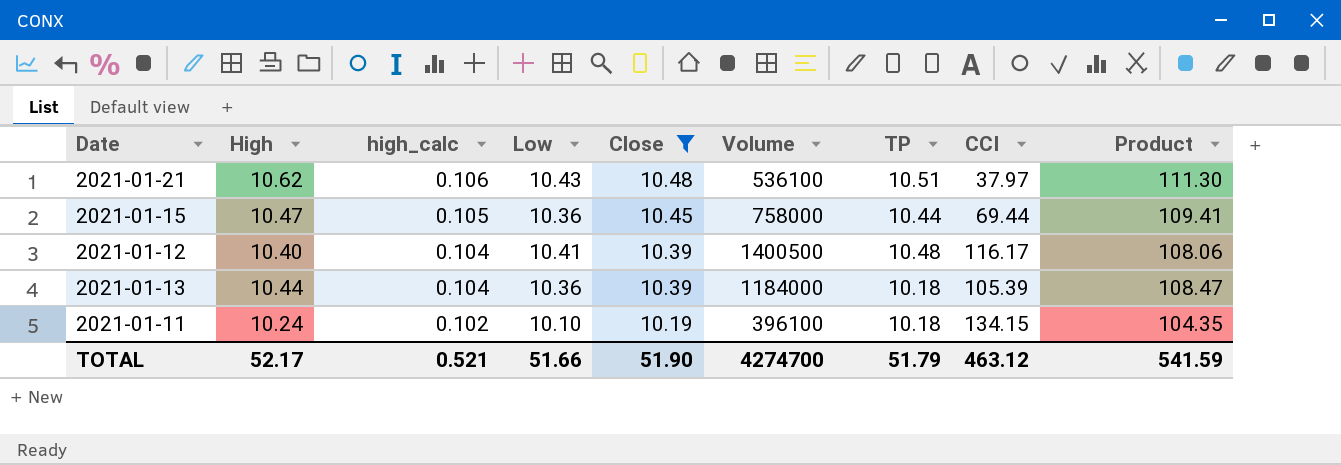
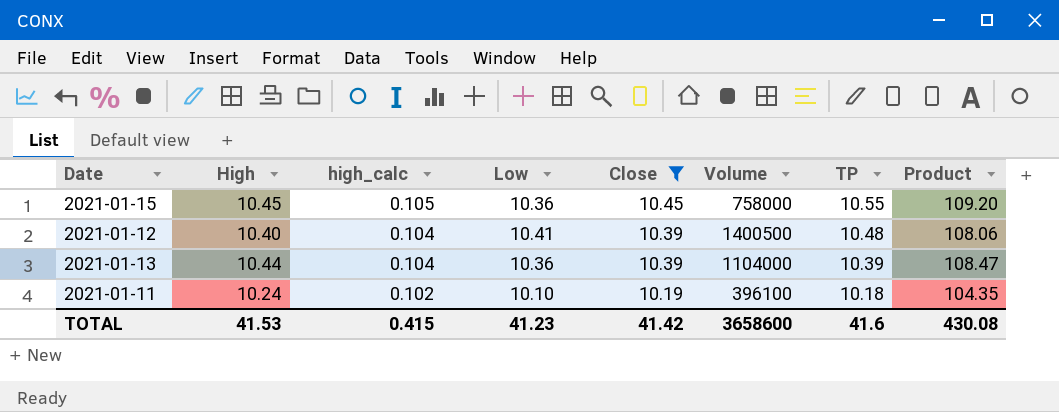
column CCI | position: 8 -> none
row 2021-01-21: 10.62 | 0.106 | 10.43 | 10.48 | 536100 | 10.51 | 37.97 | 111.30 -> none
2021-01-15 | High: 10.47 -> 10.45
2021-01-15 | TP: 10.44 -> 10.55
2021-01-15 | Product: 109.41 -> 109.20
2021-01-13 | Volume: 1184000 -> 1104000
2021-01-13 | TP: 10.18 -> 10.39
TOTAL | High: 52.17 -> 41.53
TOTAL | high_calc: 0.521 -> 0.415
TOTAL | Low: 51.66 -> 41.23
TOTAL | Close: 51.90 -> 41.42
TOTAL | Volume: 4274700 -> 3658600
TOTAL | TP: 51.79 -> 41.6
TOTAL | Product: 541.59 -> 430.08

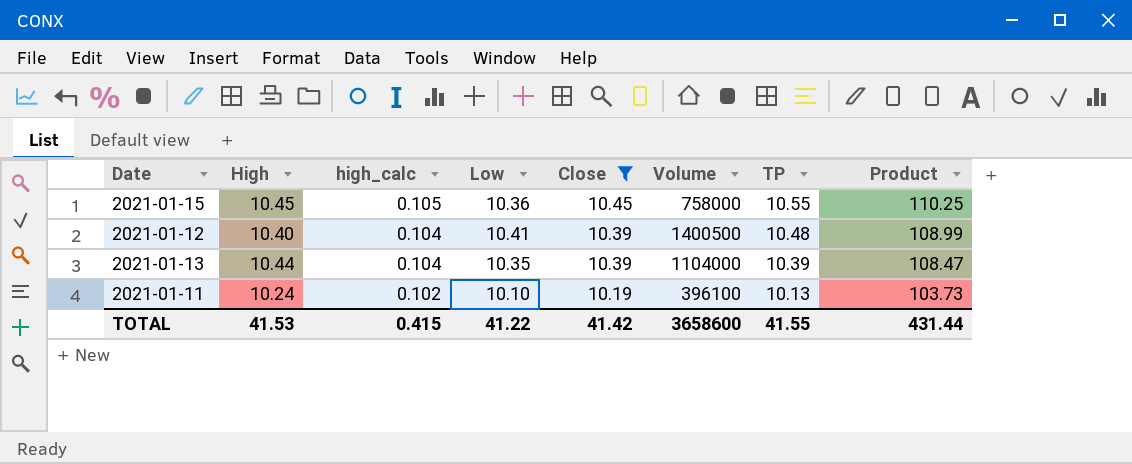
column Product | formula: [High] * [Close] -> [High] * [TP]
2021-01-13 | Low: 10.36 -> 10.35
2021-01-11 | TP: 10.18 -> 10.13
TOTAL | Low: 41.23 -> 41.22
TOTAL | TP: 41.6 -> 41.55
TOTAL | Product: 430.08 -> 431.44

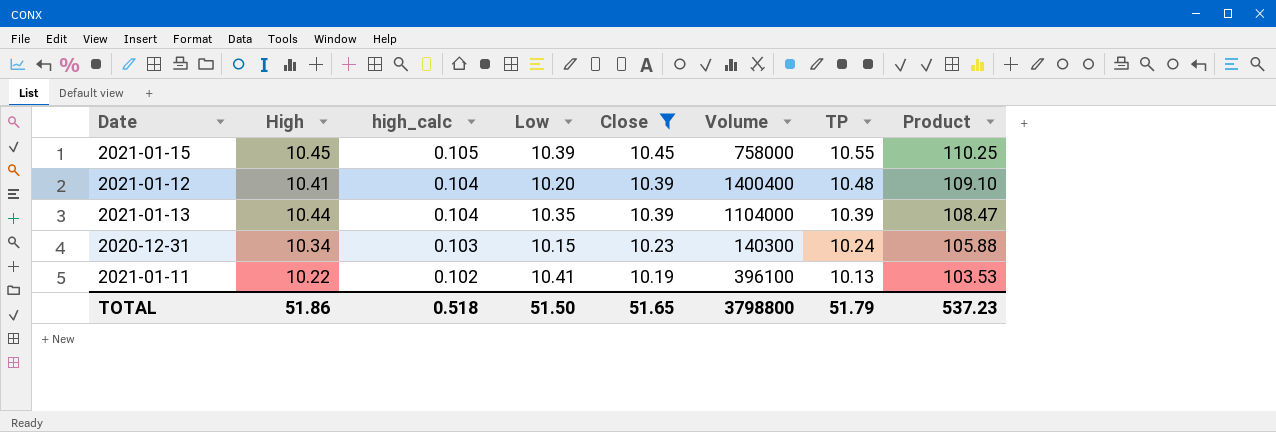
2021-01-15 | Low: 10.36 -> 10.39
2021-01-12 | High: 10.40 -> 10.41
2021-01-12 | Low: 10.41 -> 10.20
2021-01-12 | Volume: 1400500 -> 1400400
2021-01-12 | Product: 108.99 -> 109.10
row 2020-12-31: none -> 10.34 | 0.103 | 10.15 | 10.23 | 140300 | 10.24 | 105.88
2021-01-11 | High: 10.24 -> 10.22
2021-01-11 | Low: 10.10 -> 10.41
2021-01-11 | Product: 103.73 -> 103.53
TOTAL | High: 41.53 -> 51.86
TOTAL | high_calc: 0.415 -> 0.518
TOTAL | Low: 41.22 -> 51.50
TOTAL | Close: 41.42 -> 51.65
TOTAL | Volume: 3658600 -> 3798800
TOTAL | TP: 41.55 -> 51.79
TOTAL | Product: 431.44 -> 537.23

